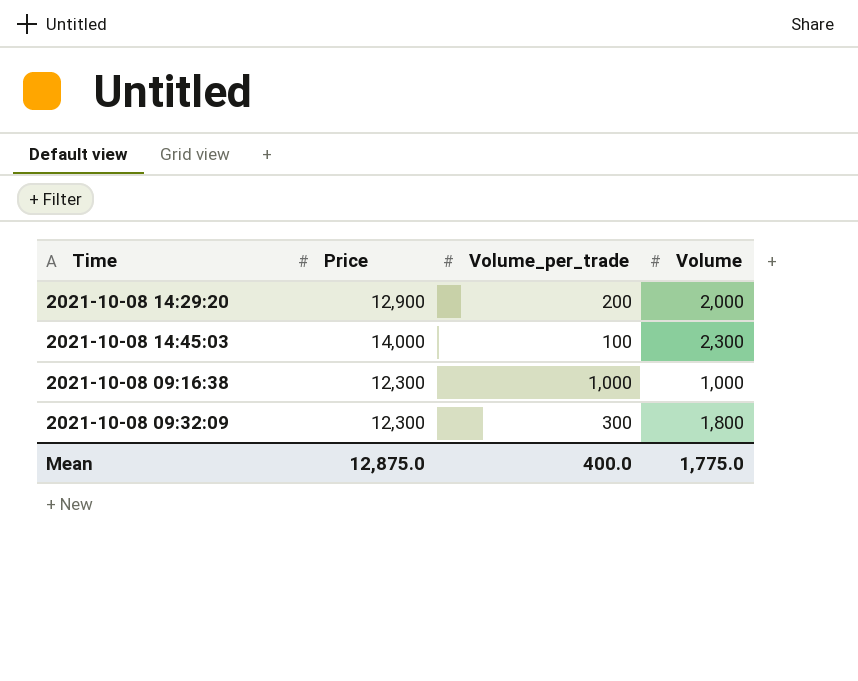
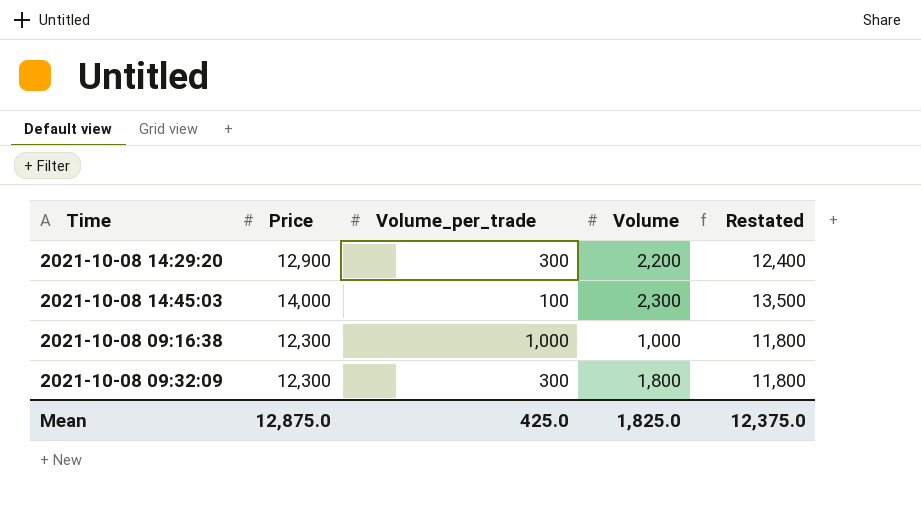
column Restated | formula: none -> [Price] - 500
2021-10-08 14:29:20 | Volume_per_trade: 200 -> 300
2021-10-08 14:29:20 | Volume: 2,000 -> 2,200
Mean | Volume_per_trade: 400.0 -> 425.0
Mean | Volume: 1,775.0 -> 1,825.0

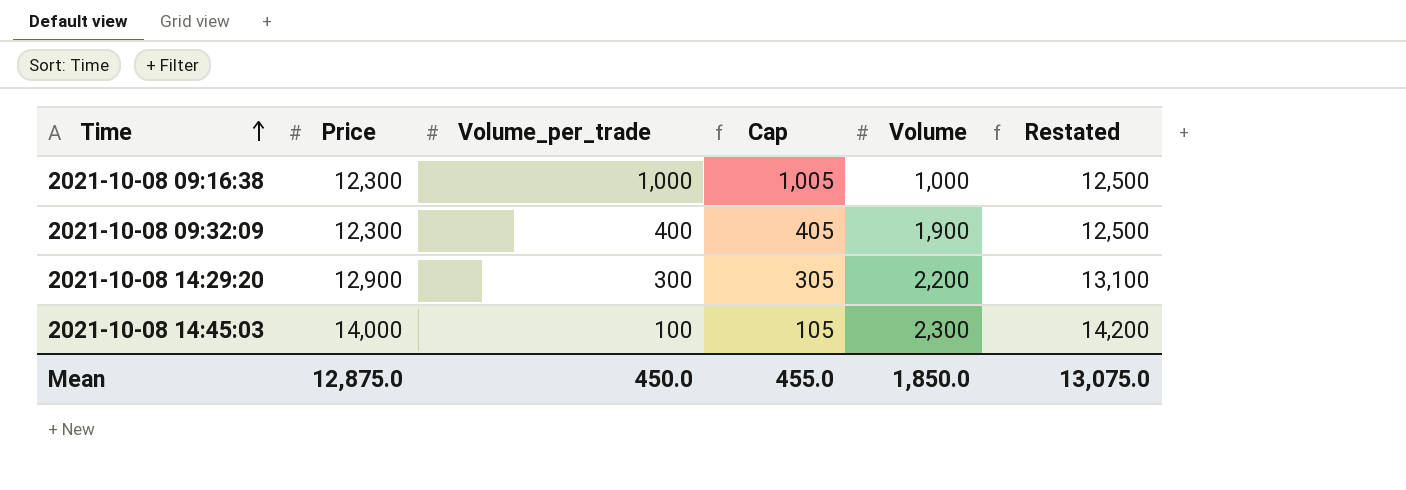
row order: none -> Time ascending
column Cap | formula: none -> [Volume_per_trade] + 5
column Restated | formula: [Price] - 500 -> [Price] + 200
2021-10-08 09:32:09 | Volume_per_trade: 300 -> 400
2021-10-08 09:32:09 | Volume: 1,800 -> 1,900
Mean | Volume_per_trade: 425.0 -> 450.0
Mean | Volume: 1,825.0 -> 1,850.0
Mean | Restated: 12,375.0 -> 13,075.0

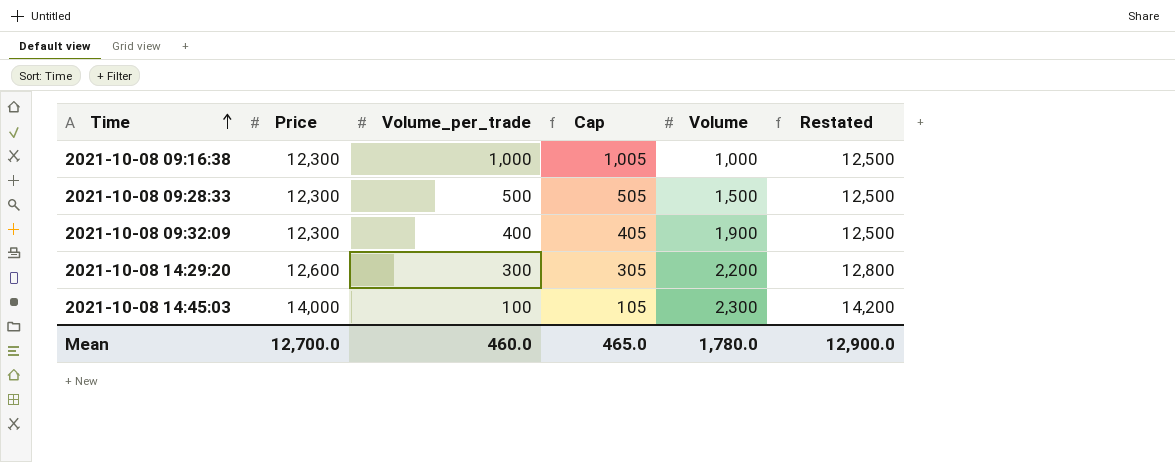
row 2021-10-08 09:28:33: none -> 12,300 | 500 | 505 | 1,500 | 12,500
2021-10-08 14:29:20 | Price: 12,900 -> 12,600
2021-10-08 14:29:20 | Restated: 13,100 -> 12,800
Mean | Price: 12,875.0 -> 12,700.0
Mean | Volume_per_trade: 450.0 -> 460.0
Mean | Cap: 455.0 -> 465.0
Mean | Volume: 1,850.0 -> 1,780.0
Mean | Restated: 13,075.0 -> 12,900.0

